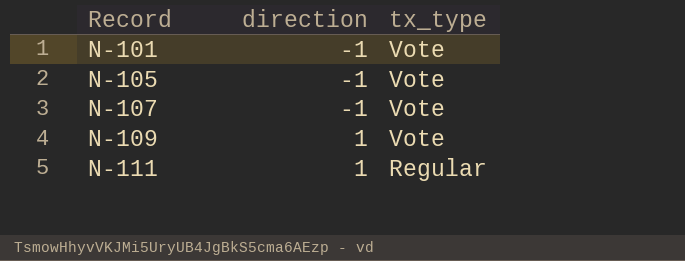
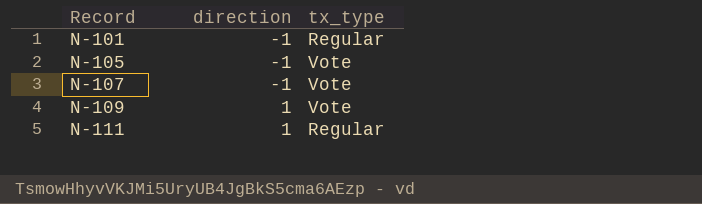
N-101 | tx_type: Vote -> Regular

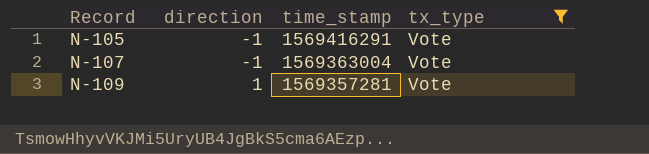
filter: none -> tx_type = Vote
column time_stamp | position: none -> 3

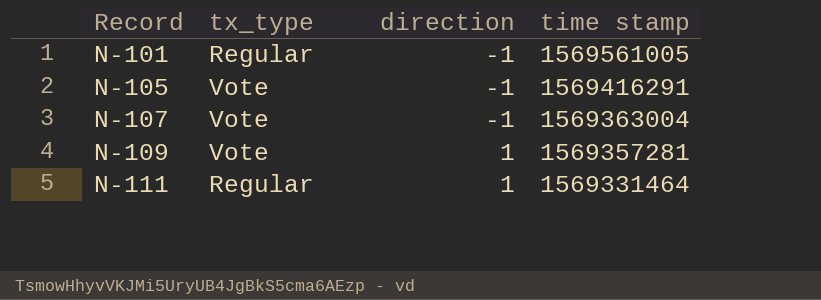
filter: tx_type = Vote -> none
column tx_type | position: 4 -> 2
column name: time_stamp -> time stamp

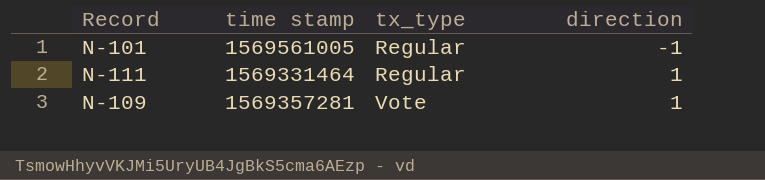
row order: Record ascending -> tx_type ascending
column time stamp | position: 4 -> 2
row N-105: Vote | -1 | 1569416291 -> none
row N-107: Vote | -1 | 1569363004 -> none

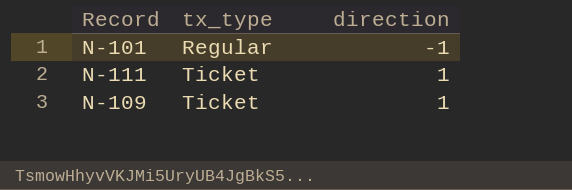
column time stamp | position: 2 -> none
N-111 | tx_type: Regular -> Ticket
N-109 | tx_type: Vote -> Ticket

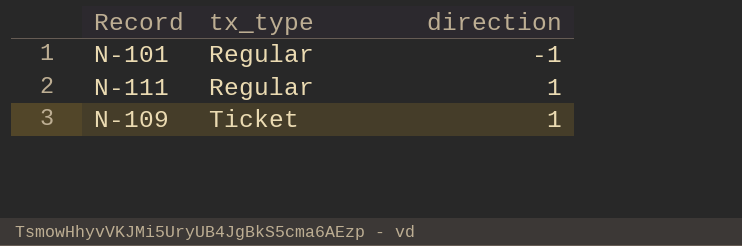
N-111 | tx_type: Ticket -> Regular

